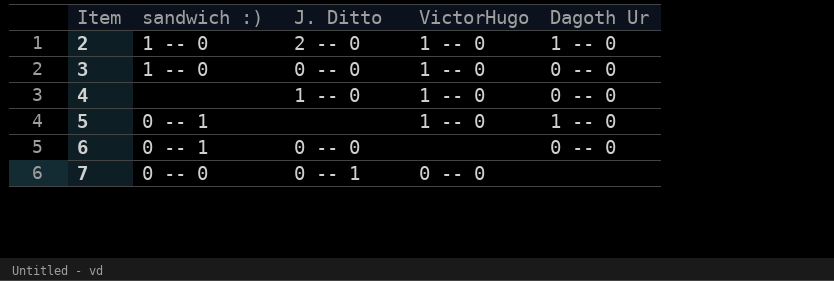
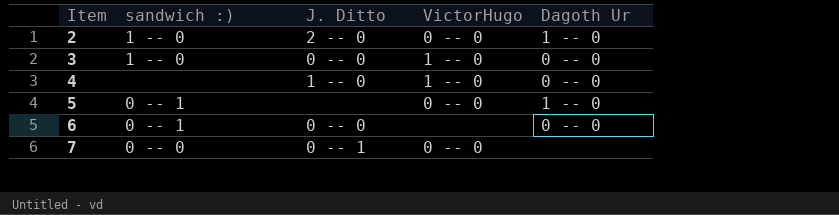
2 | VictorHugo: 1 -- 0 -> 0 -- 0
5 | VictorHugo: 1 -- 0 -> 0 -- 0

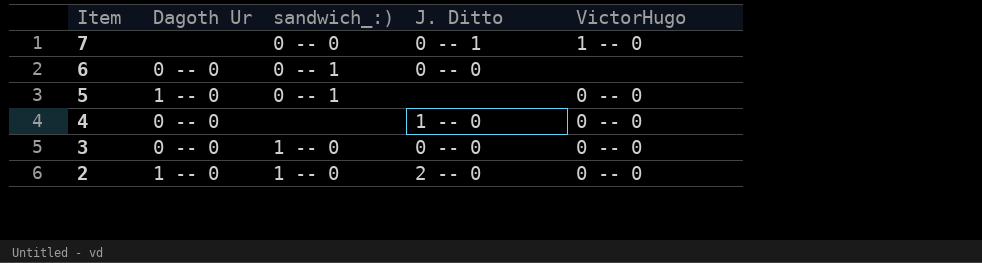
row order: Item ascending -> Item descending
column Dagoth Ur | position: 5 -> 2
column name: sandwich :) -> sandwich_:)
7 | VictorHugo: 0 -- 0 -> 1 -- 0
4 | VictorHugo: 1 -- 0 -> 0 -- 0
3 | VictorHugo: 1 -- 0 -> 0 -- 0

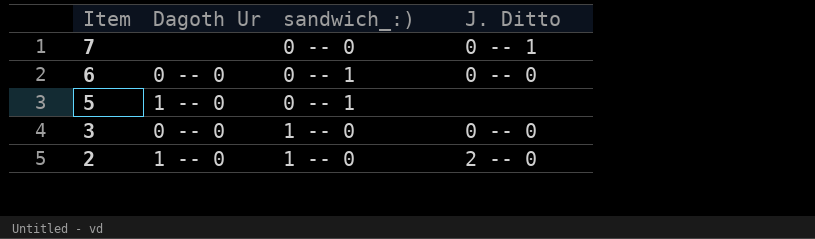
column VictorHugo | position: 5 -> none
row 4: 0 -- 0 | none | 1 -- 0 | 0 -- 0 -> none

